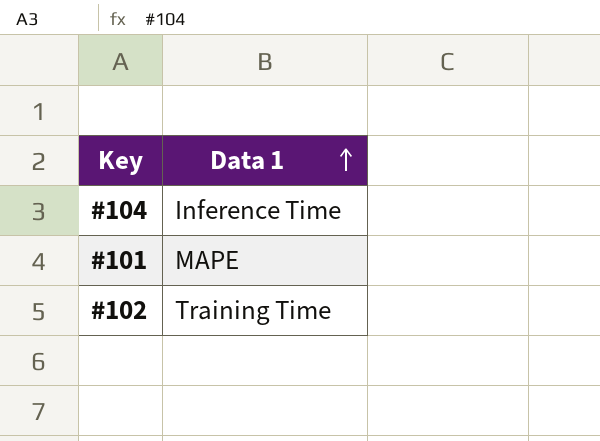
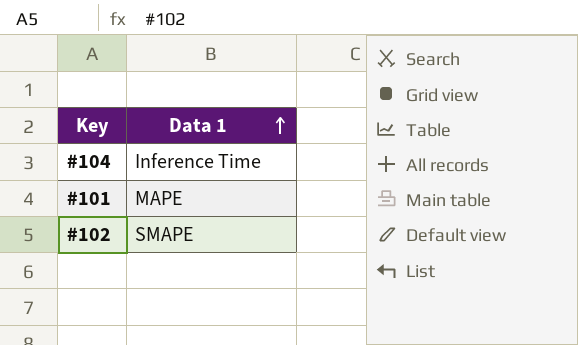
#102 | Data 1: Training Time -> SMAPE

